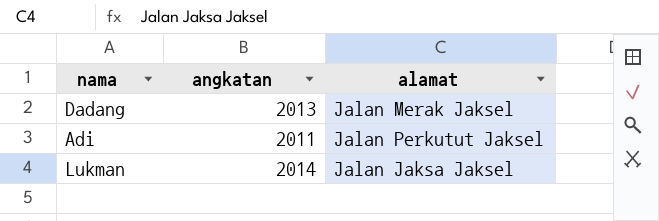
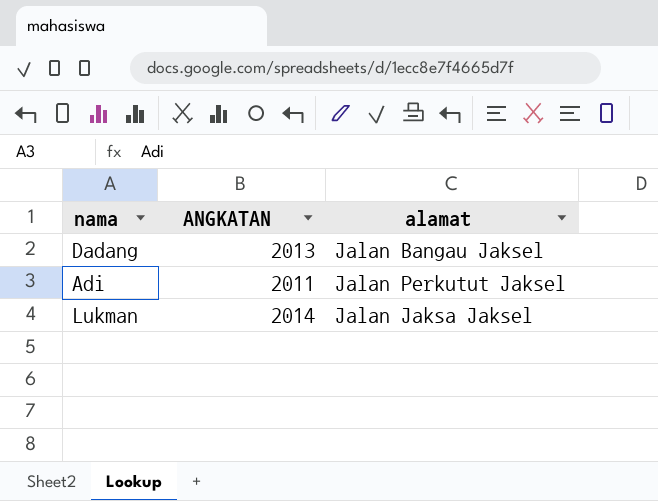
column name: angkatan -> ANGKATAN
Dadang | alamat: Jalan Merak Jaksel -> Jalan Bangau Jaksel

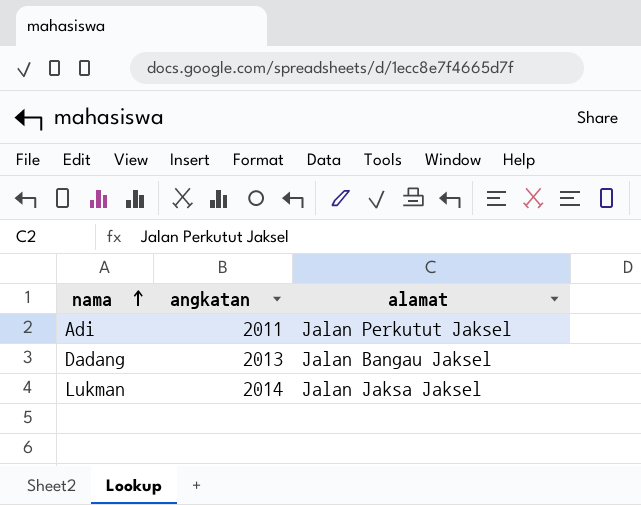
row order: none -> nama ascending
column name: ANGKATAN -> angkatan

